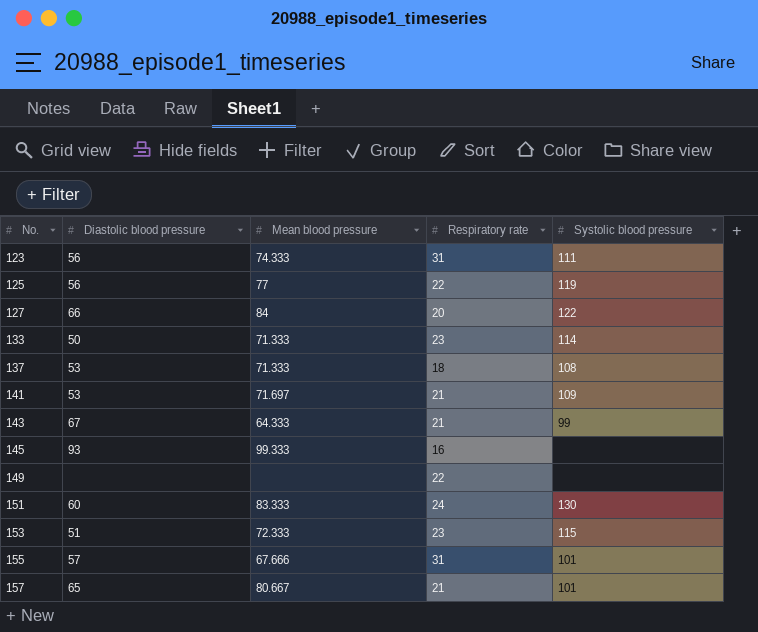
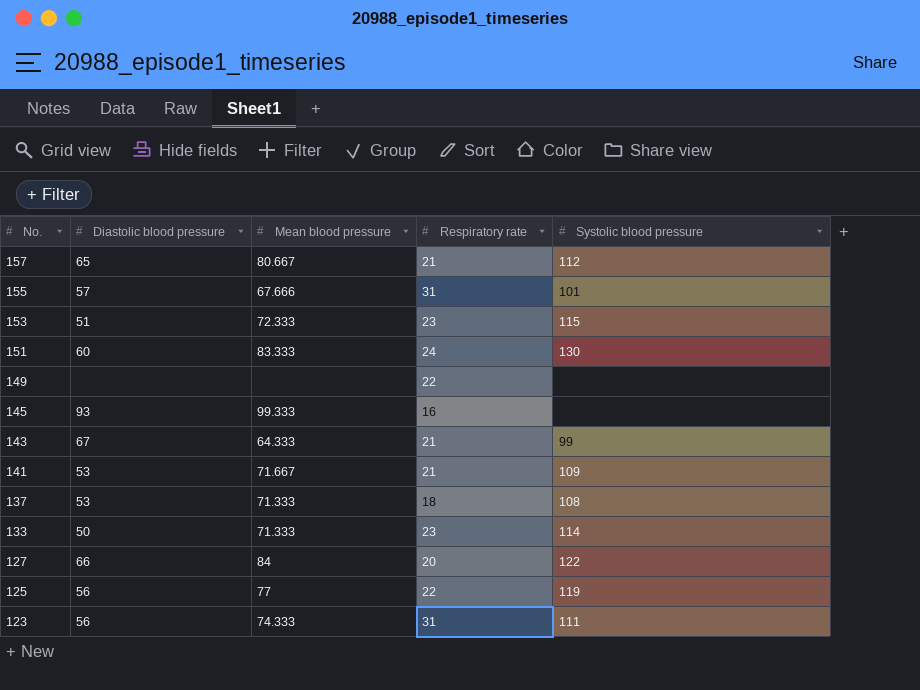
row order: No. ascending -> No. descending
157 | Systolic blood pressure: 101 -> 112
141 | Mean blood pressure: 71.697 -> 71.667

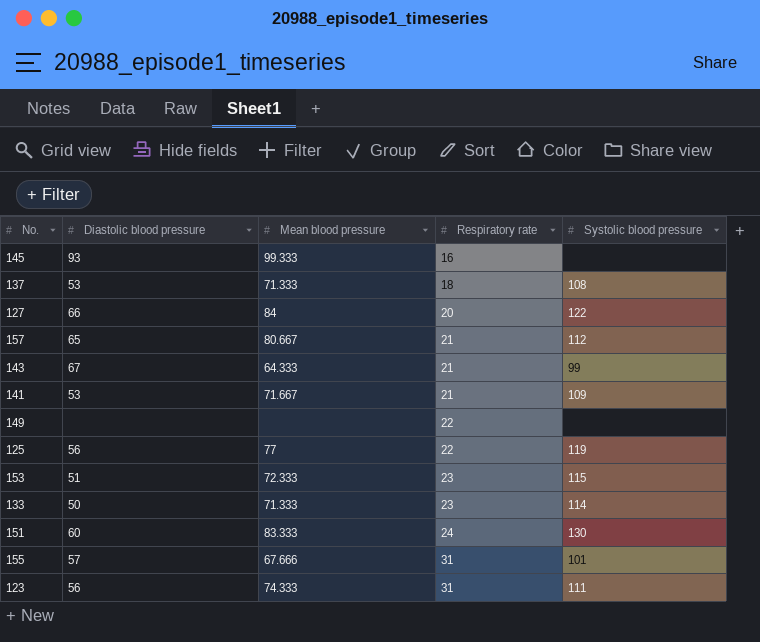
row order: No. descending -> Respiratory rate ascending

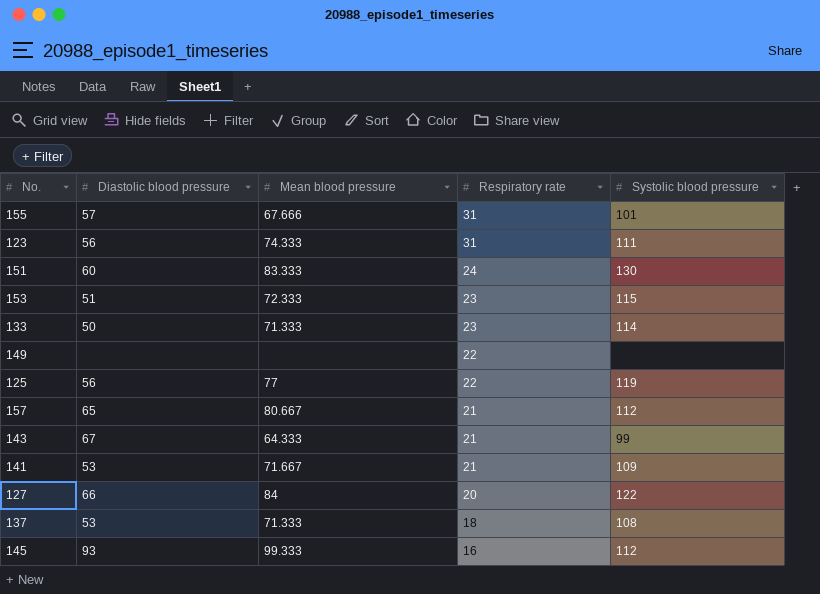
row order: Respiratory rate ascending -> Respiratory rate descending
145 | Systolic blood pressure: none -> 112

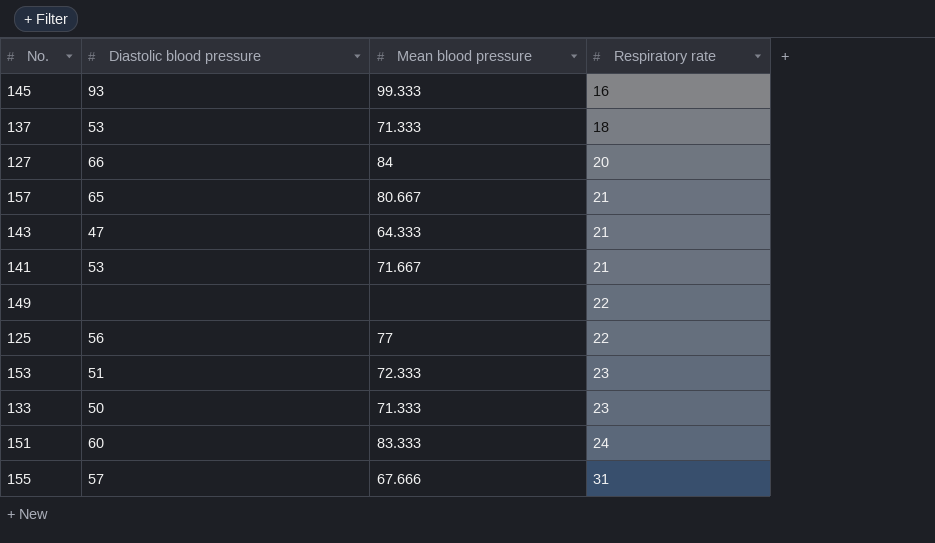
row order: Respiratory rate descending -> Respiratory rate ascending
column Systolic blood pressure | position: 5 -> none
row 123: 56 | 74.333 | 31 | 111 -> none
143 | Diastolic blood pressure: 67 -> 47

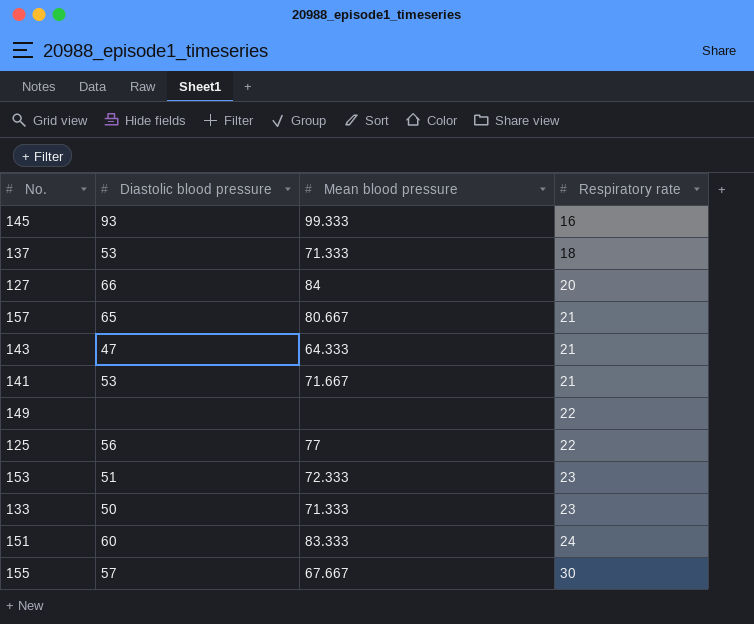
155 | Mean blood pressure: 67.666 -> 67.667
155 | Respiratory rate: 31 -> 30

